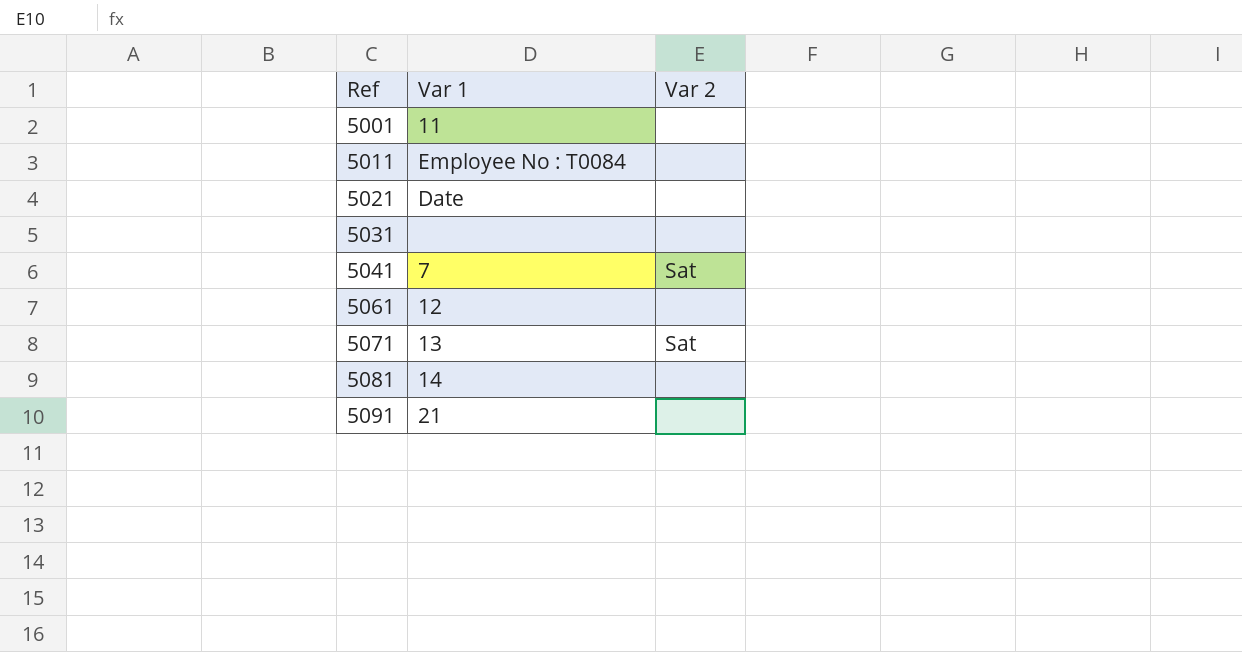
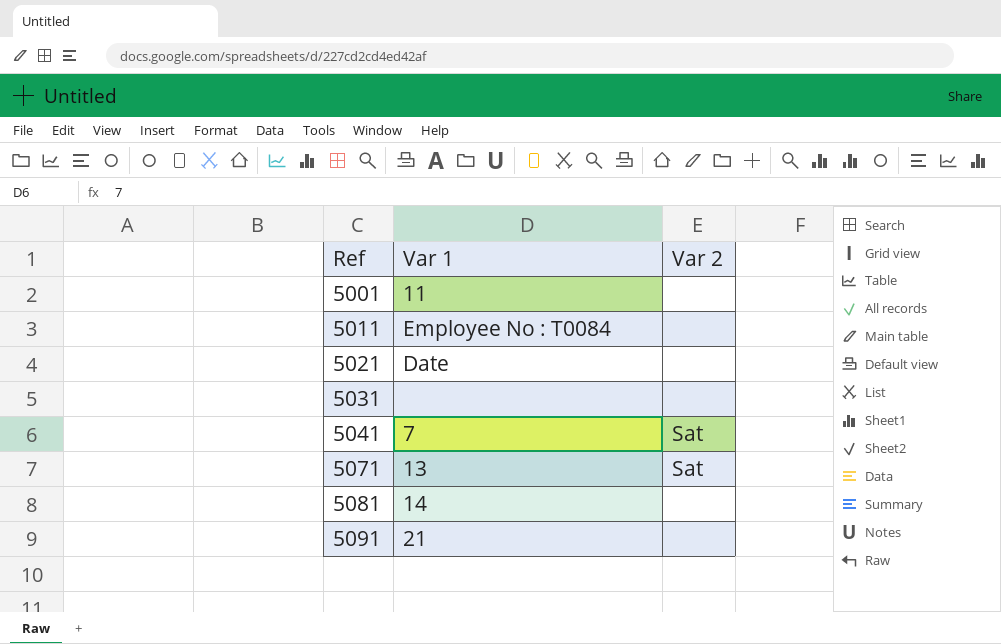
row 5061: 12 | none -> none

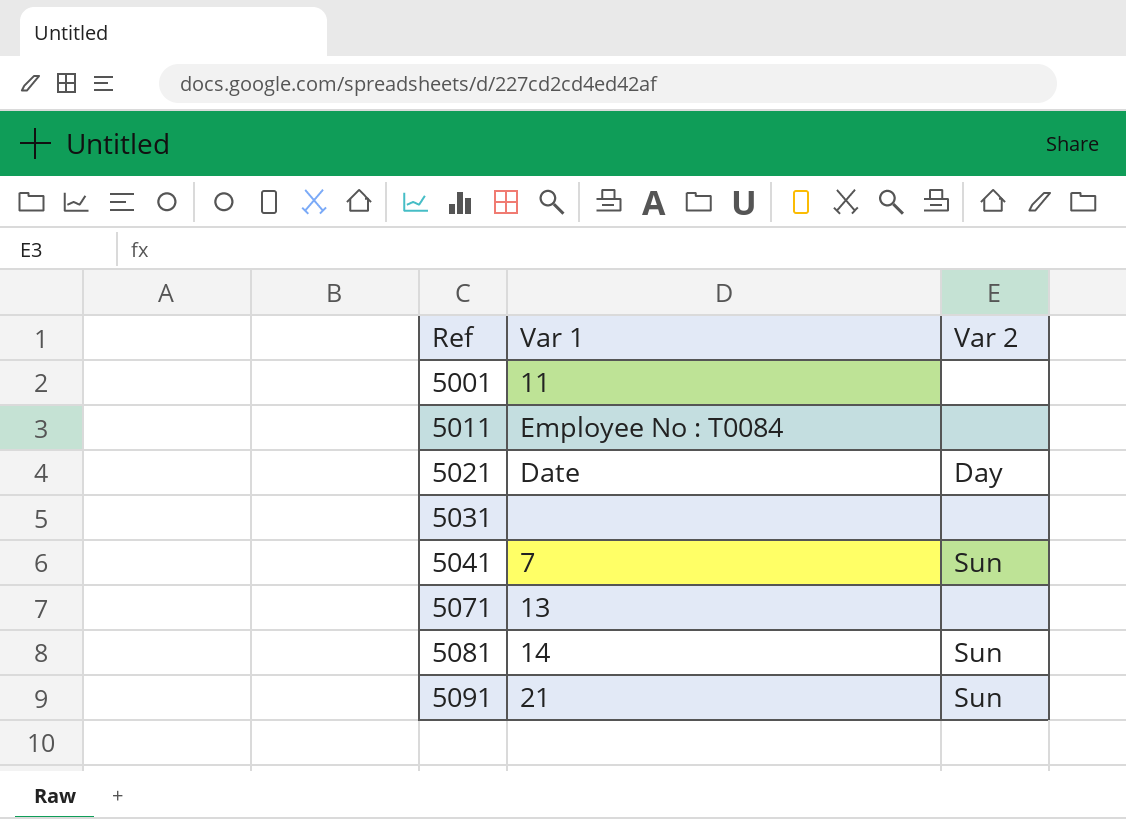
5021 | Var 2: none -> Day
5041 | Var 2: Sat -> Sun
5071 | Var 2: Sat -> none
5081 | Var 2: none -> Sun
5091 | Var 2: none -> Sun

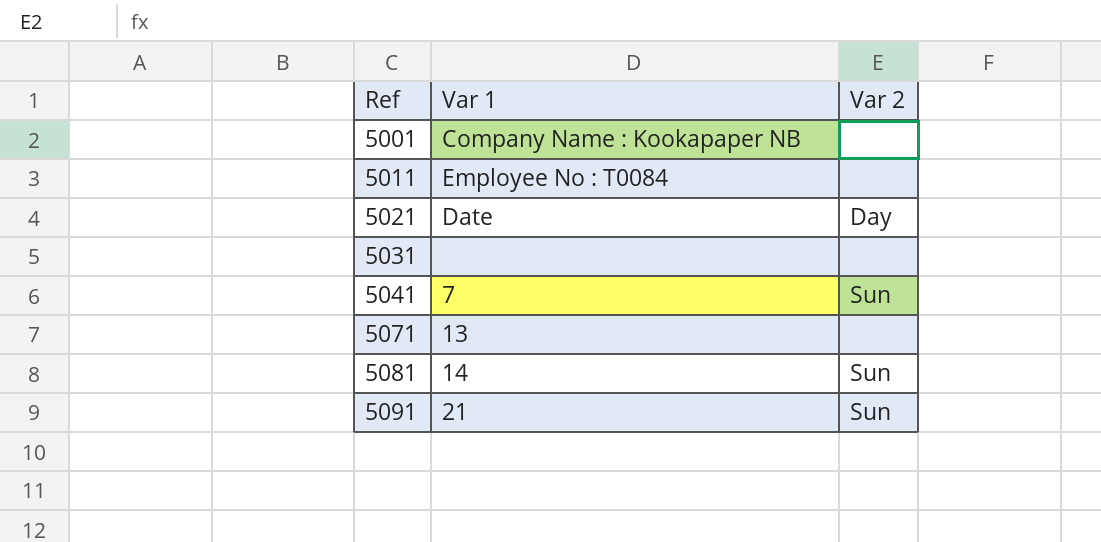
5001 | Var 1: 11 -> Company Name : Kookapaper NB

